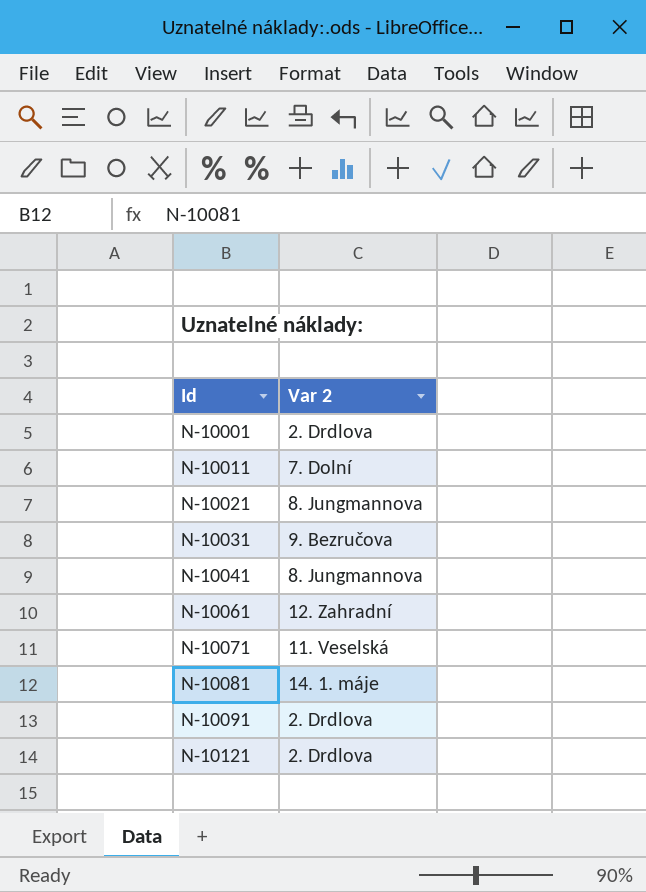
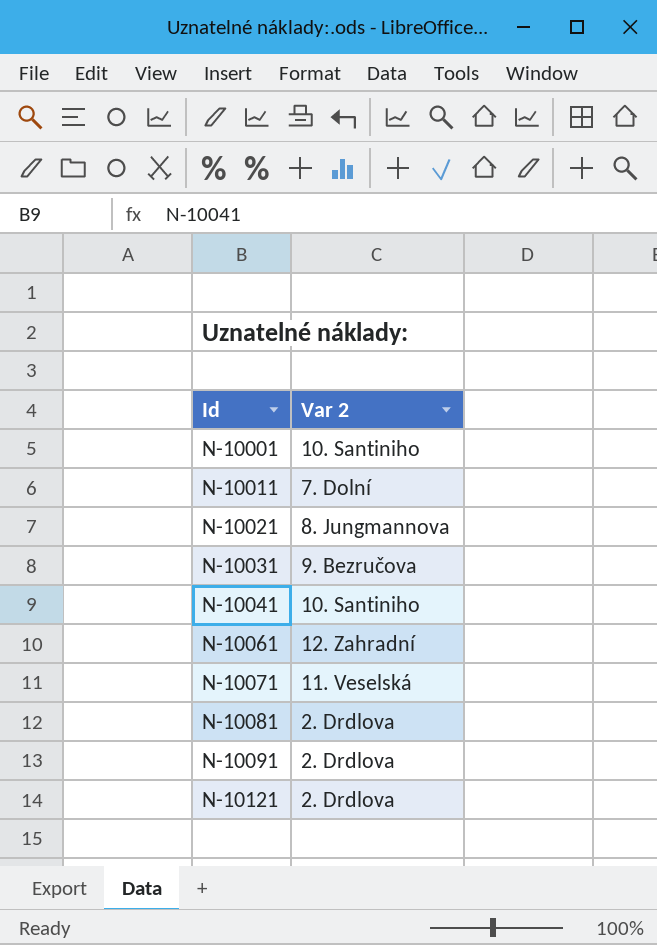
N-10001 | Var 2: 2. Drdlova -> 10. Santiniho
N-10041 | Var 2: 8. Jungmannova -> 10. Santiniho
N-10081 | Var 2: 14. 1. máje -> 2. Drdlova

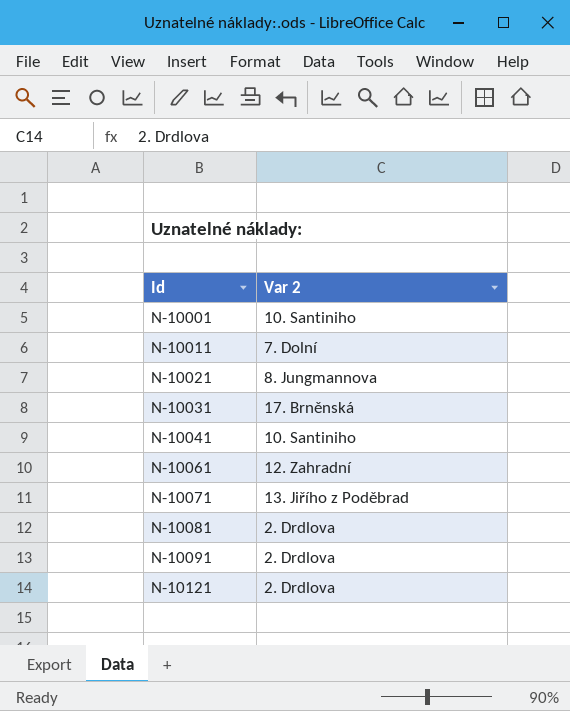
N-10031 | Var 2: 9. Bezručova -> 17. Brněnská
N-10071 | Var 2: 11. Veselská -> 13. Jiřího z Poděbrad

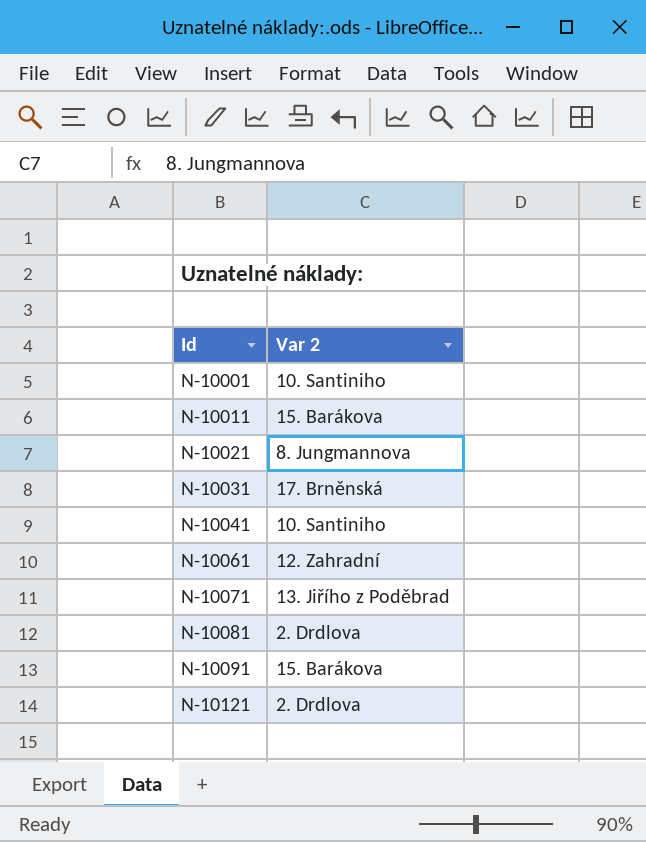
N-10011 | Var 2: 7. Dolní -> 15. Barákova
N-10091 | Var 2: 2. Drdlova -> 15. Barákova

